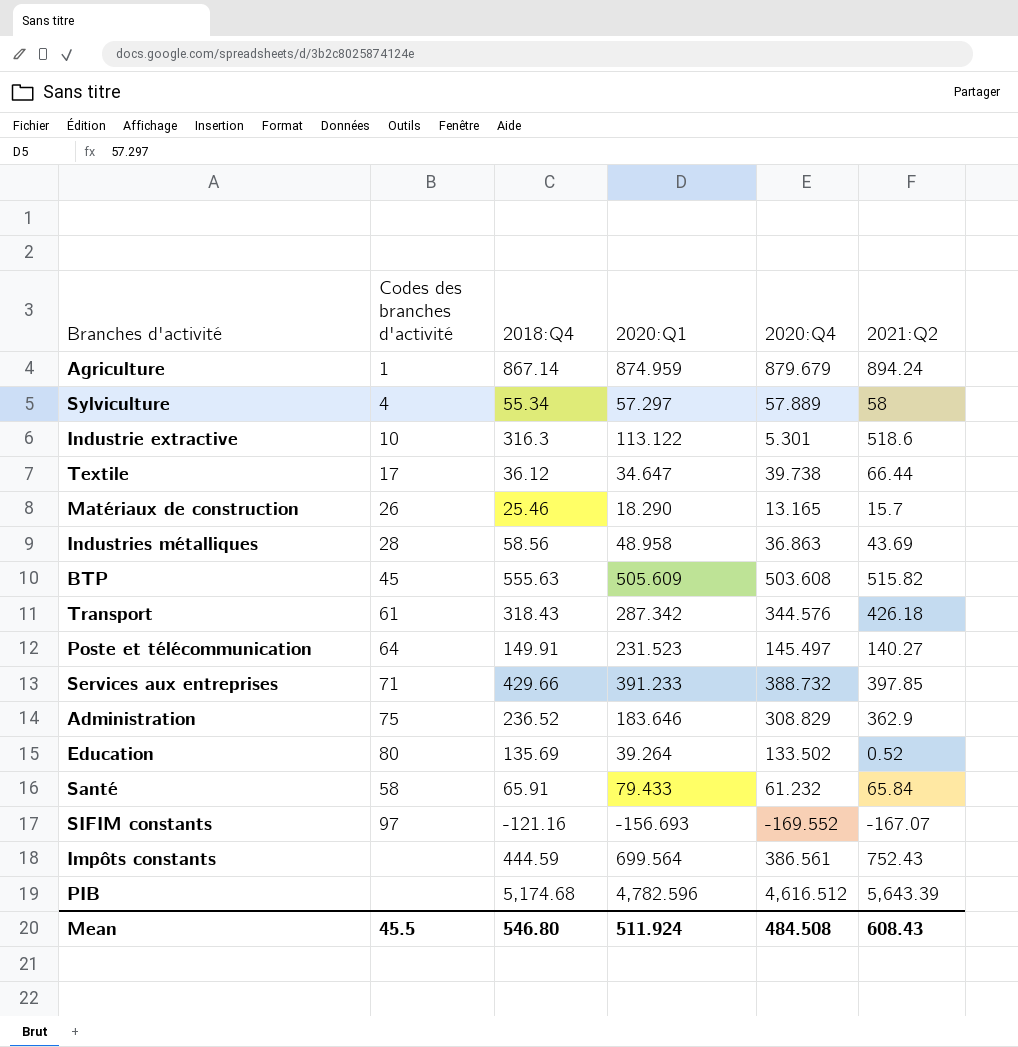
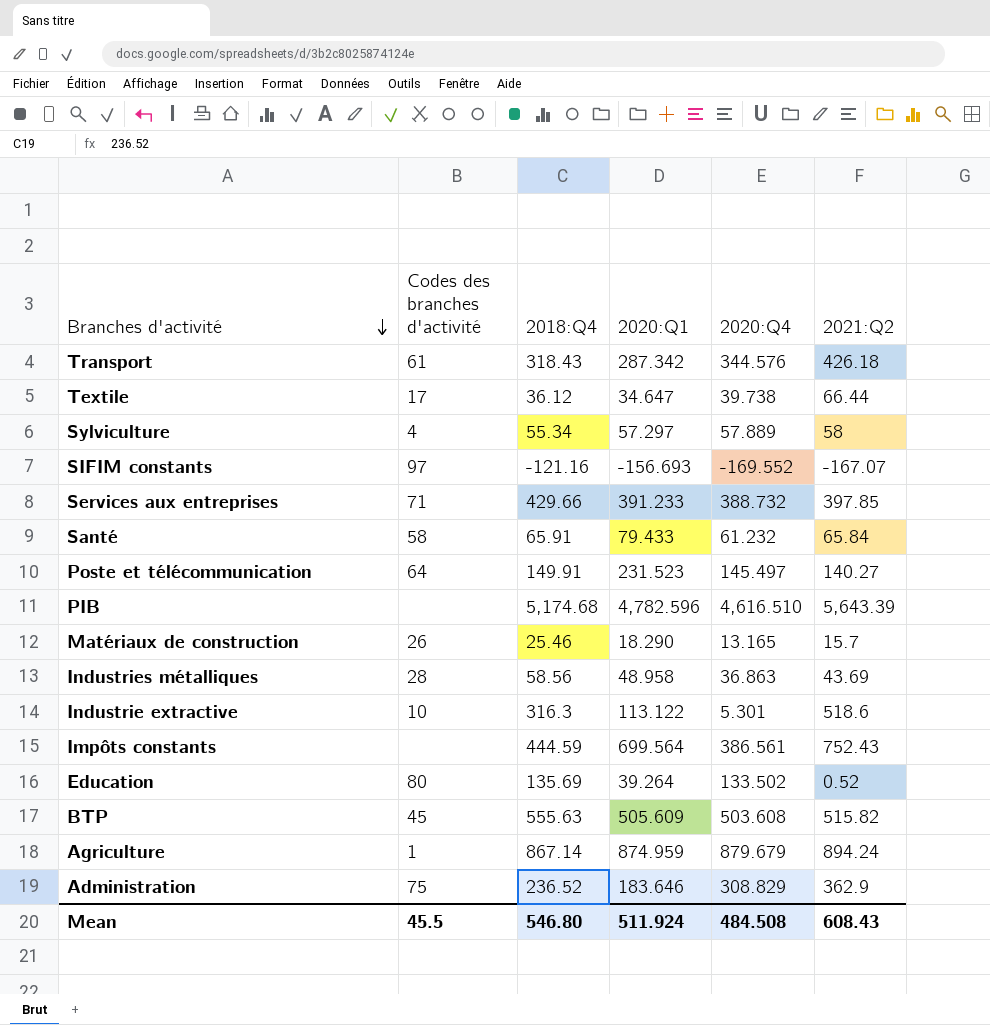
row order: none -> Branches d'activité descending
PIB | 2020:Q4: 4,616.512 -> 4,616.510

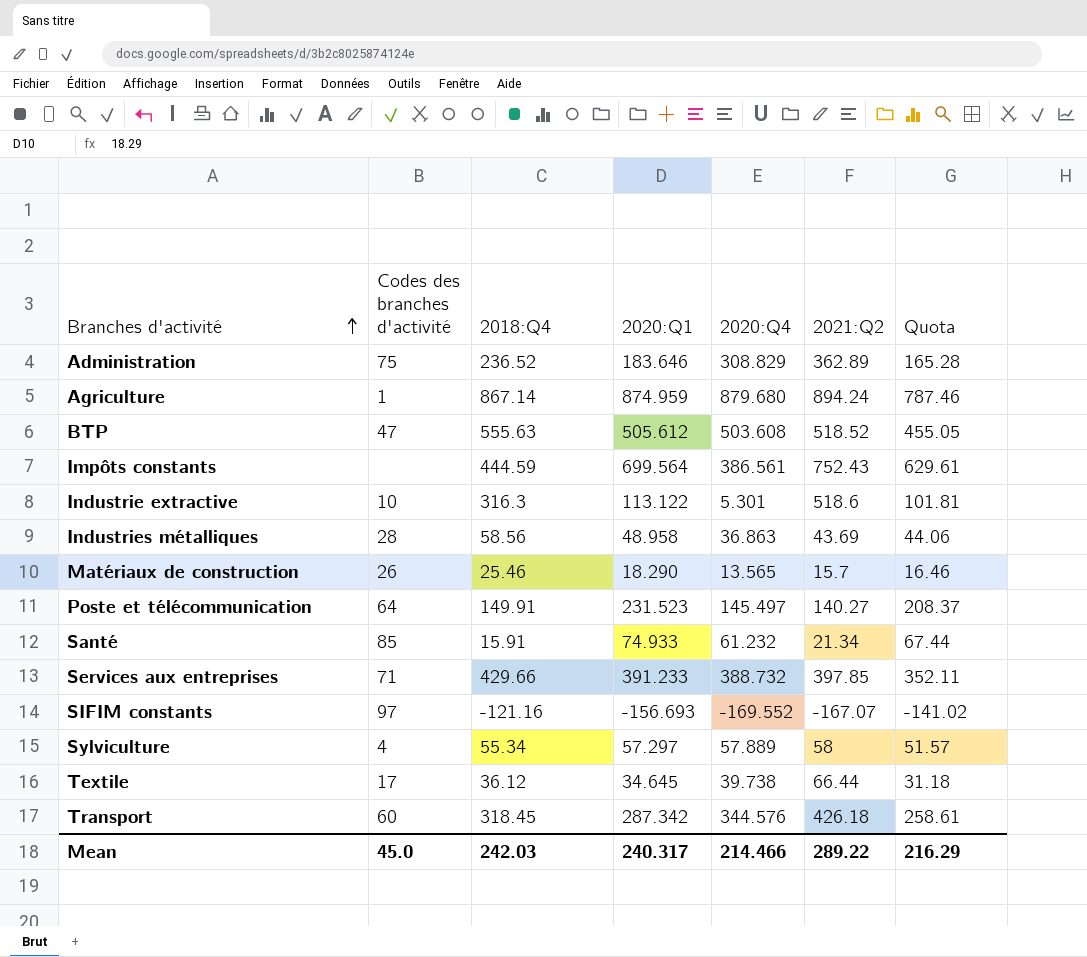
row order: Branches d'activité descending -> Branches d'activité ascending
column Quota | formula: none -> [2020:Q1] * 0.9
row PIB: none | 5,174.68 | 4,782.596 | 4,616.510 | 5,643.39 -> none
row Education: 80 | 135.69 | 39.264 | 133.502 | 0.52 -> none
Administration | 2021:Q2: 362.9 -> 362.89
Agriculture | 2020:Q4: 879.679 -> 879.680
BTP | Codes des branches d'activité: 45 -> 47
BTP | 2020:Q1: 505.609 -> 505.612
BTP | 2021:Q2: 515.82 -> 518.52
Matériaux de construction | 2020:Q4: 13.165 -> 13.565
Santé | Codes des branches d'activité: 58 -> 85
Santé | 2018:Q4: 65.91 -> 15.91
Santé | 2020:Q1: 79.433 -> 74.933
Santé | 2021:Q2: 65.84 -> 21.34
Textile | 2020:Q1: 34.647 -> 34.645
Transport | Codes des branches d'activité: 61 -> 60
Transport | 2018:Q4: 318.43 -> 318.45
Mean | Codes des branches d'activité: 45.5 -> 45.0
Mean | 2018:Q4: 546.80 -> 242.03
Mean | 2020:Q1: 511.924 -> 240.317
Mean | 2020:Q4: 484.508 -> 214.466
Mean | 2021:Q2: 608.43 -> 289.22

